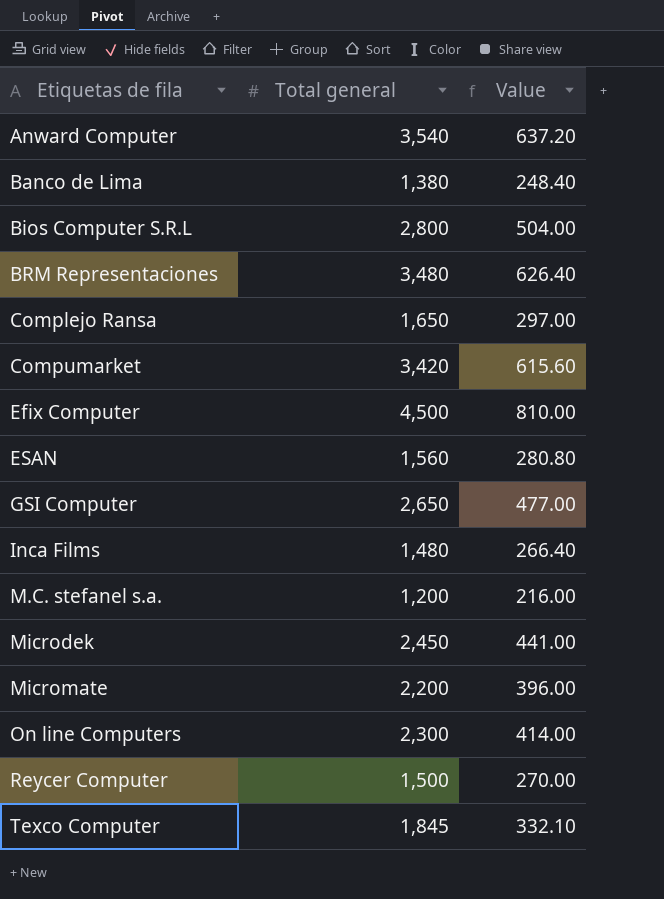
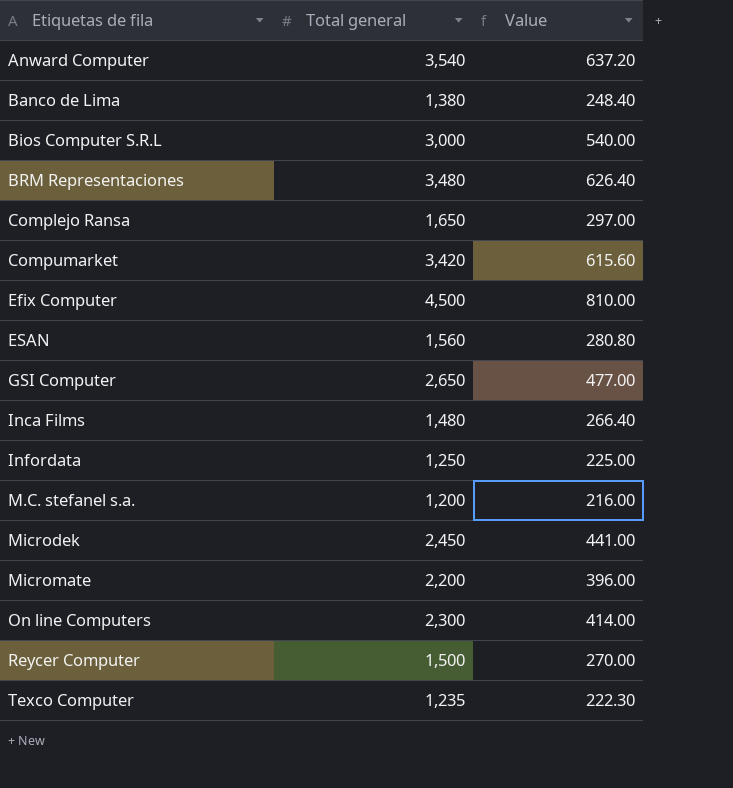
Bios Computer S.R.L | Total general: 2,800 -> 3,000
Bios Computer S.R.L | Value: 504.00 -> 540.00
row Infordata: none -> 1,250 | 225.00
Texco Computer | Total general: 1,845 -> 1,235
Texco Computer | Value: 332.10 -> 222.30

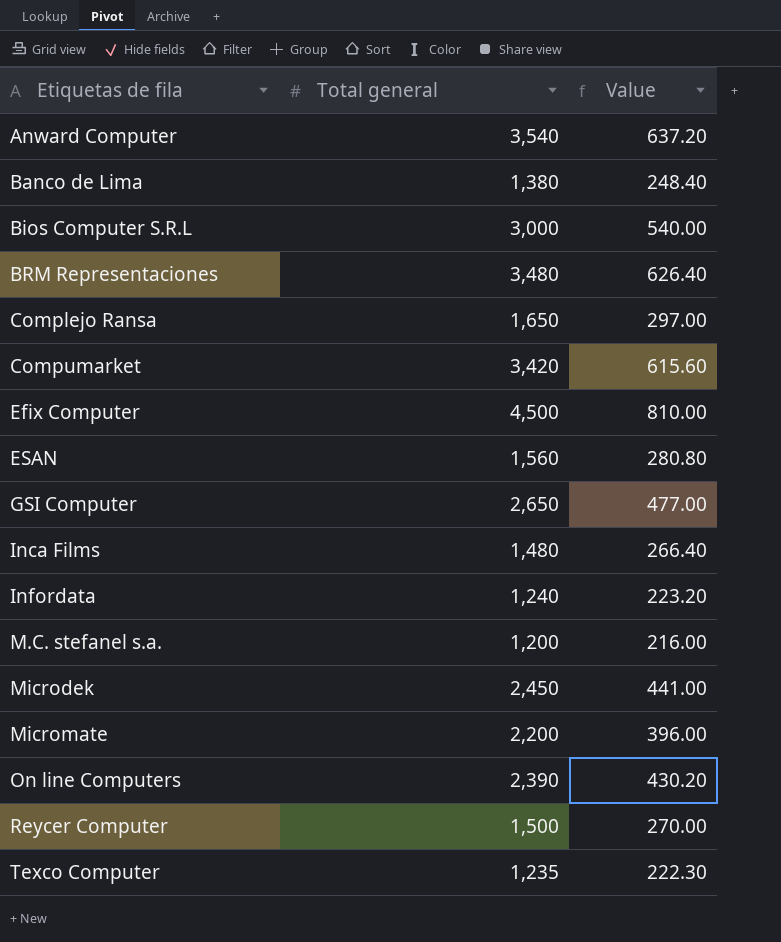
Infordata | Total general: 1,250 -> 1,240
Infordata | Value: 225.00 -> 223.20
On line Computers | Total general: 2,300 -> 2,390
On line Computers | Value: 414.00 -> 430.20

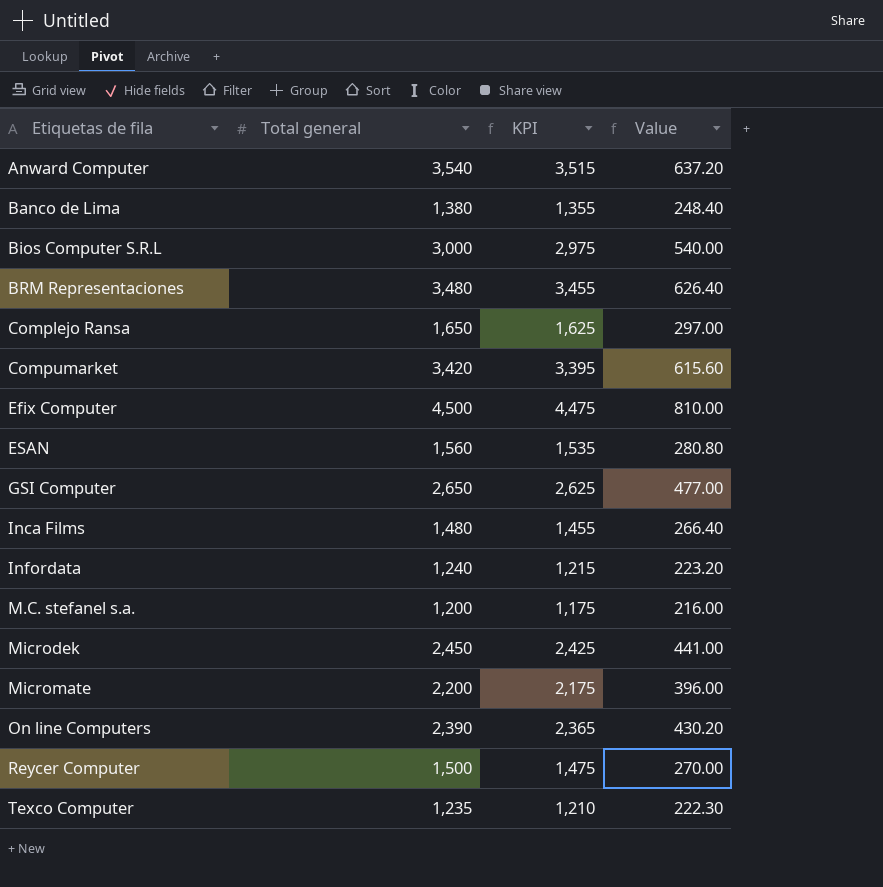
column KPI | formula: none -> [Total general] - 25

